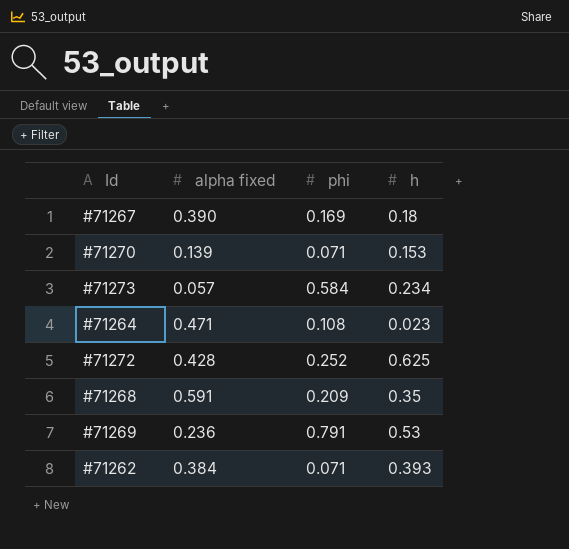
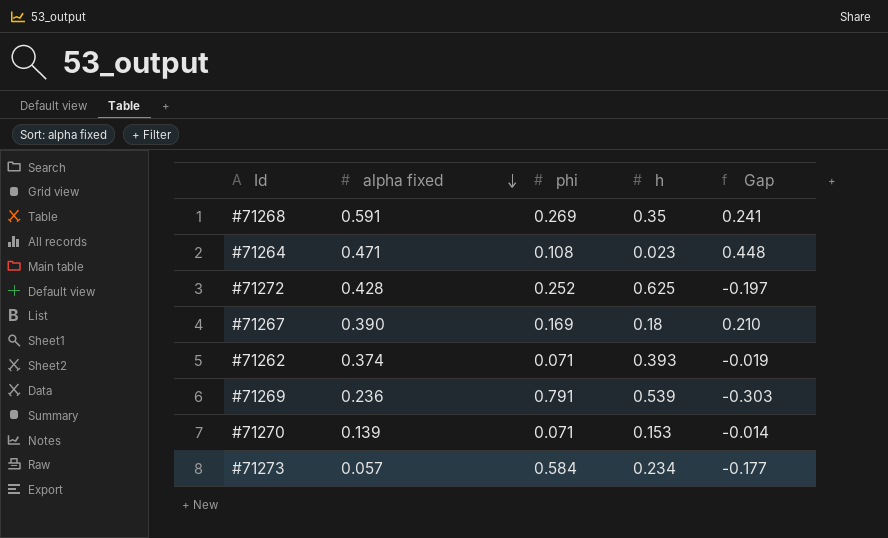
row order: none -> alpha fixed descending
column Gap | formula: none -> [alpha fixed] - [h]
#71268 | phi: 0.209 -> 0.269
#71262 | alpha fixed: 0.384 -> 0.374
#71269 | h: 0.53 -> 0.539

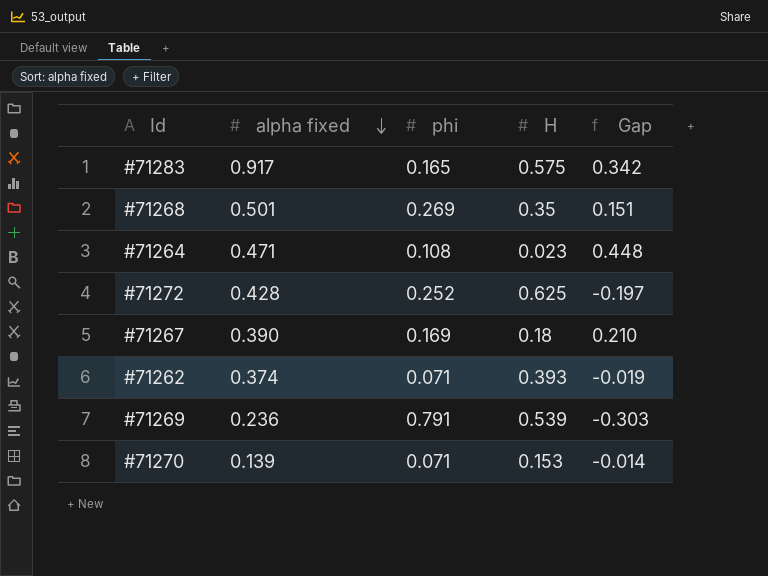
column name: h -> H
row #71273: 0.057 | 0.584 | 0.234 | -0.177 -> none
row #71283: none -> 0.917 | 0.165 | 0.575 | 0.342
#71268 | alpha fixed: 0.591 -> 0.501
#71268 | Gap: 0.241 -> 0.151

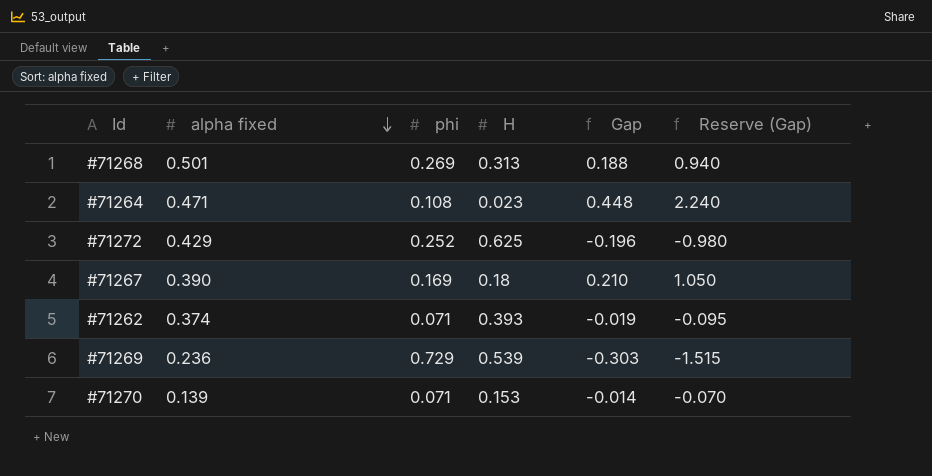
column Reserve (Gap) | formula: none -> [Gap] * 5
row #71283: 0.917 | 0.165 | 0.575 | 0.342 -> none
#71268 | H: 0.35 -> 0.313
#71268 | Gap: 0.151 -> 0.188
#71272 | alpha fixed: 0.428 -> 0.429
#71272 | Gap: -0.197 -> -0.196
#71269 | phi: 0.791 -> 0.729

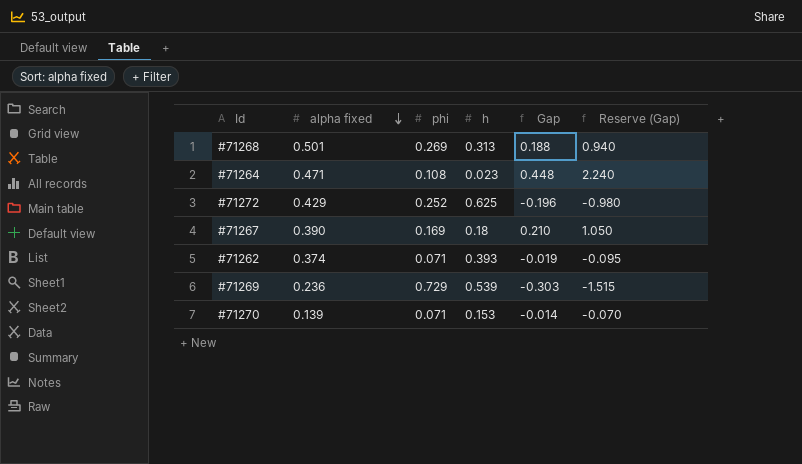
column name: H -> h

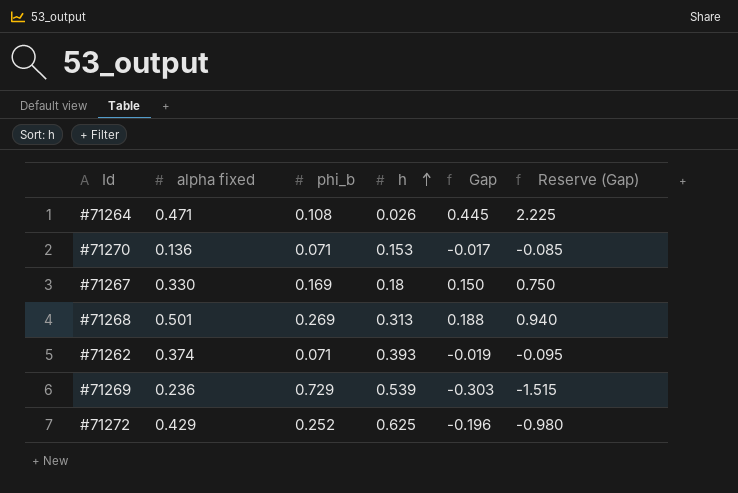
row order: alpha fixed descending -> h ascending
column name: phi -> phi_b
#71264 | h: 0.023 -> 0.026
#71264 | Gap: 0.448 -> 0.445
#71264 | Reserve (Gap): 2.240 -> 2.225
#71270 | alpha fixed: 0.139 -> 0.136
#71270 | Gap: -0.014 -> -0.017
#71270 | Reserve (Gap): -0.070 -> -0.085
#71267 | alpha fixed: 0.390 -> 0.330
#71267 | Gap: 0.210 -> 0.150
#71267 | Reserve (Gap): 1.050 -> 0.750

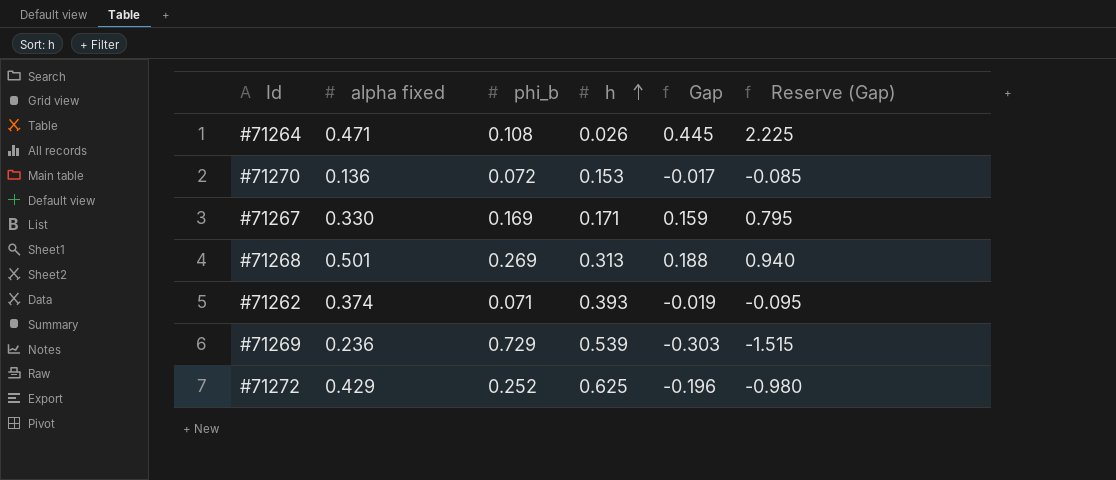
#71270 | phi_b: 0.071 -> 0.072
#71267 | h: 0.18 -> 0.171
#71267 | Gap: 0.150 -> 0.159
#71267 | Reserve (Gap): 0.750 -> 0.795

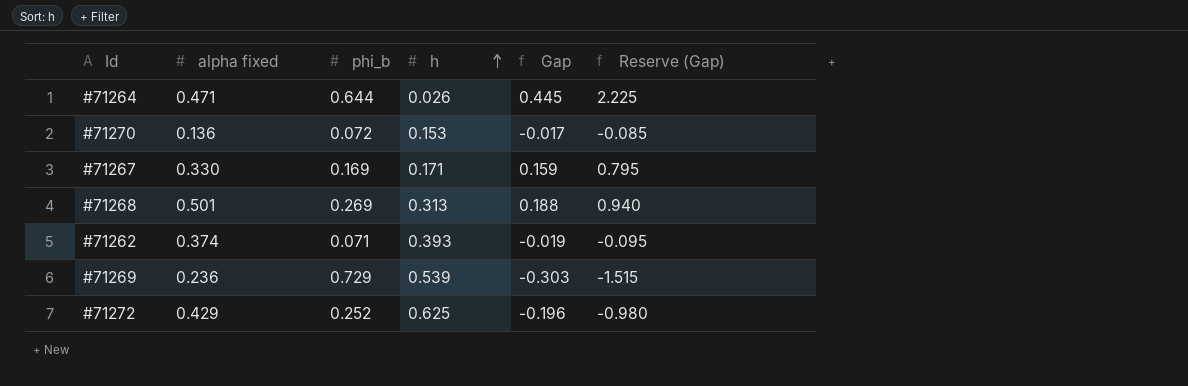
#71264 | phi_b: 0.108 -> 0.644

